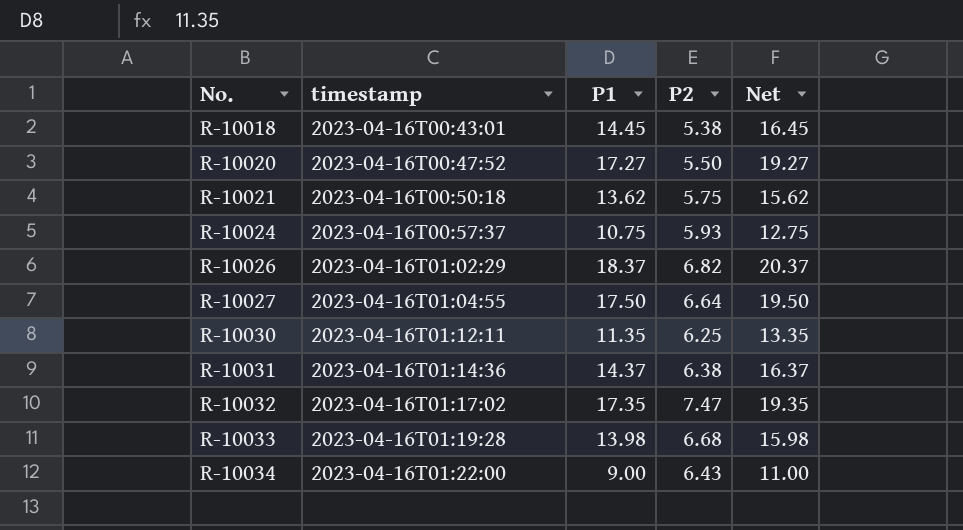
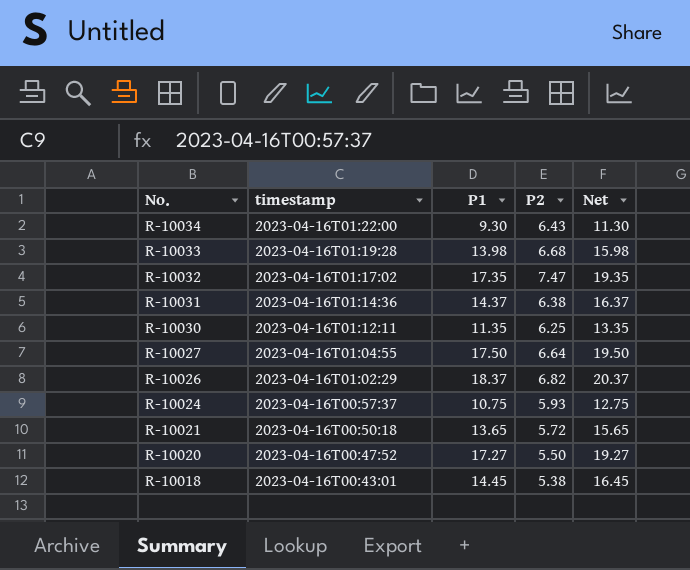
row order: No. ascending -> No. descending
R-10034 | P1: 9.00 -> 9.30
R-10034 | Net: 11.00 -> 11.30
R-10021 | P1: 13.62 -> 13.65
R-10021 | P2: 5.75 -> 5.72
R-10021 | Net: 15.62 -> 15.65

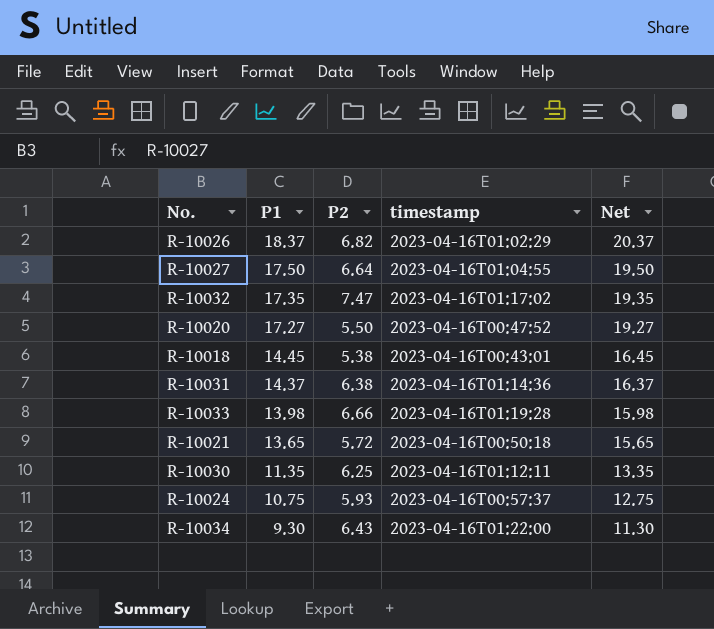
row order: No. descending -> P1 descending
column timestamp | position: 2 -> 4
R-10033 | P2: 6.68 -> 6.66

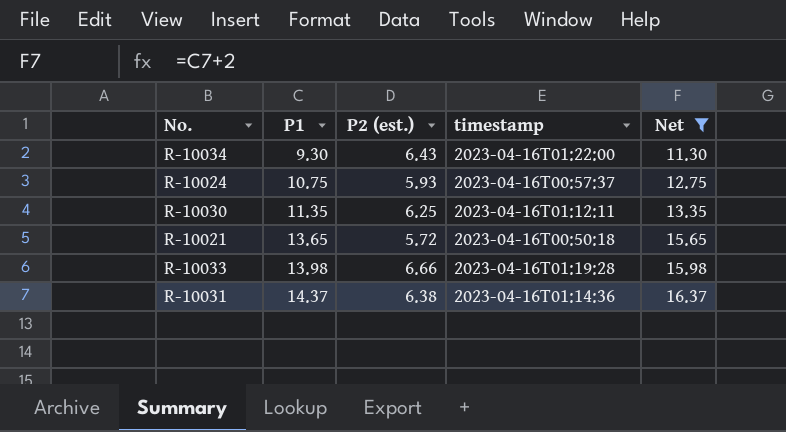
filter: none -> Net <= 16.37
row order: P1 descending -> P1 ascending
column name: P2 -> P2 (est.)

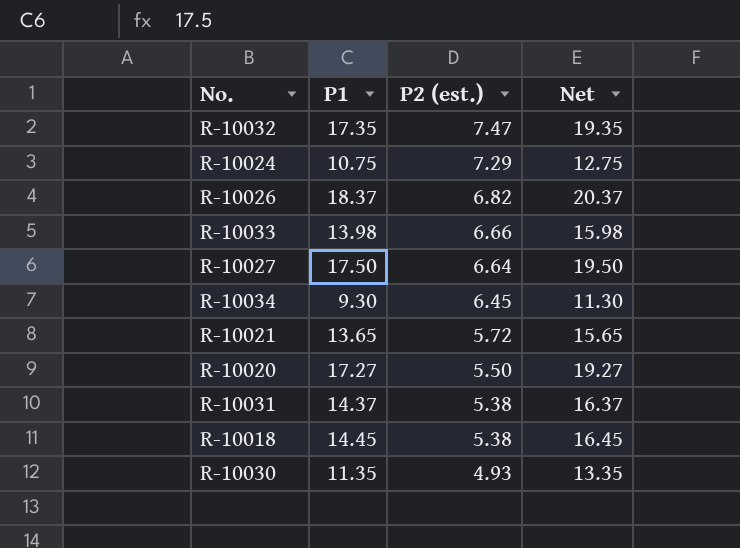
filter: Net <= 16.37 -> none
row order: P1 ascending -> P2 (est.) descending
column timestamp | position: 4 -> none
R-10024 | P2 (est.): 5.93 -> 7.29
R-10034 | P2 (est.): 6.43 -> 6.45
R-10031 | P2 (est.): 6.38 -> 5.38
R-10030 | P2 (est.): 6.25 -> 4.93

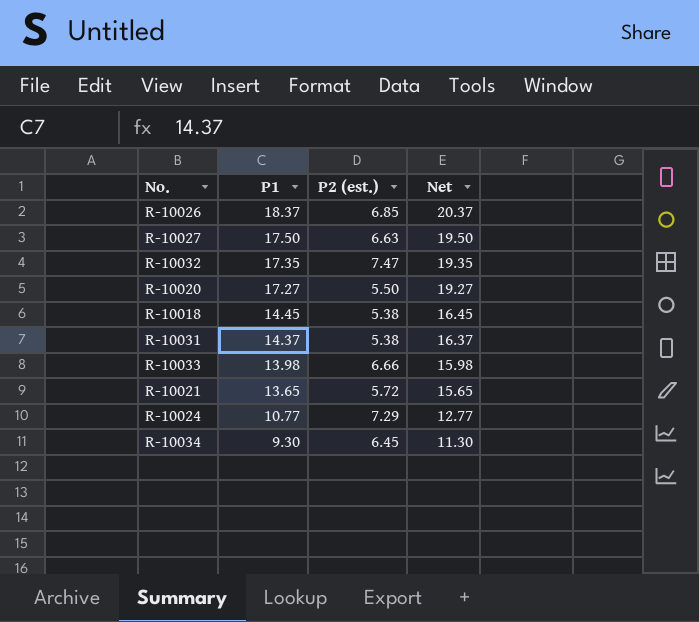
row order: P2 (est.) descending -> P1 descending
row R-10030: 11.35 | 4.93 | 13.35 -> none
R-10026 | P2 (est.): 6.82 -> 6.85
R-10027 | P2 (est.): 6.64 -> 6.63
R-10024 | P1: 10.75 -> 10.77
R-10024 | Net: 12.75 -> 12.77

